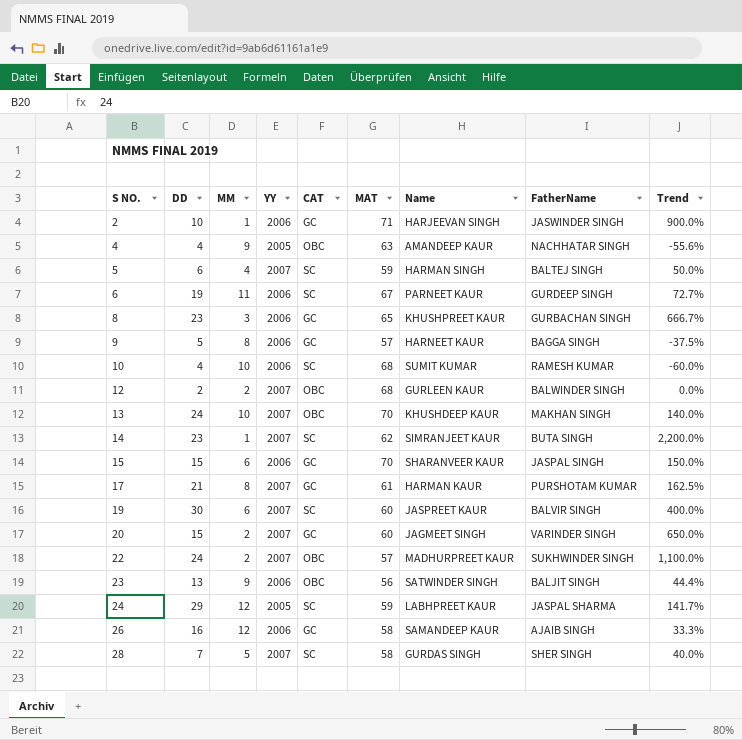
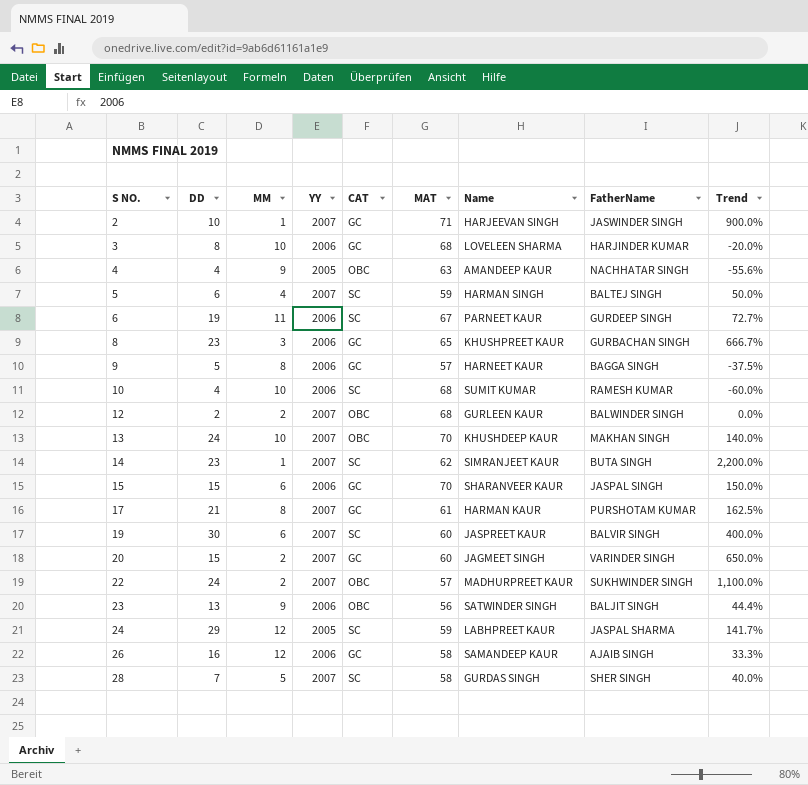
2 | YY: 2006 -> 2007
row 3: none -> 8 | 10 | 2006 | GC | 68 | LOVELEEN SHARMA | HARJINDER KUMAR | -20.0%

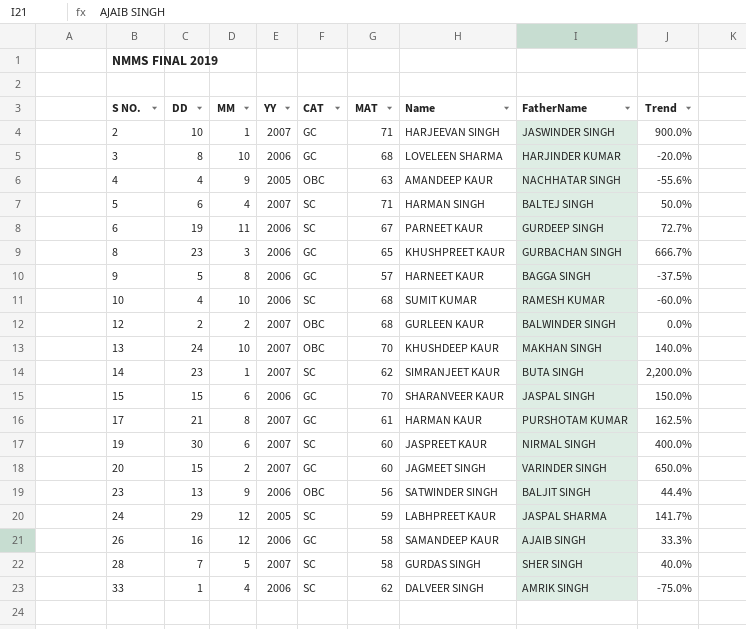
row 22: 24 | 2 | 2007 | OBC | 57 | MADHURPREET KAUR | SUKHWINDER SINGH | 1,100.0% -> none
5 | MAT: 59 -> 71
19 | FatherName: BALVIR SINGH -> NIRMAL SINGH
row 33: none -> 1 | 4 | 2006 | SC | 62 | DALVEER SINGH | AMRIK SINGH | -75.0%

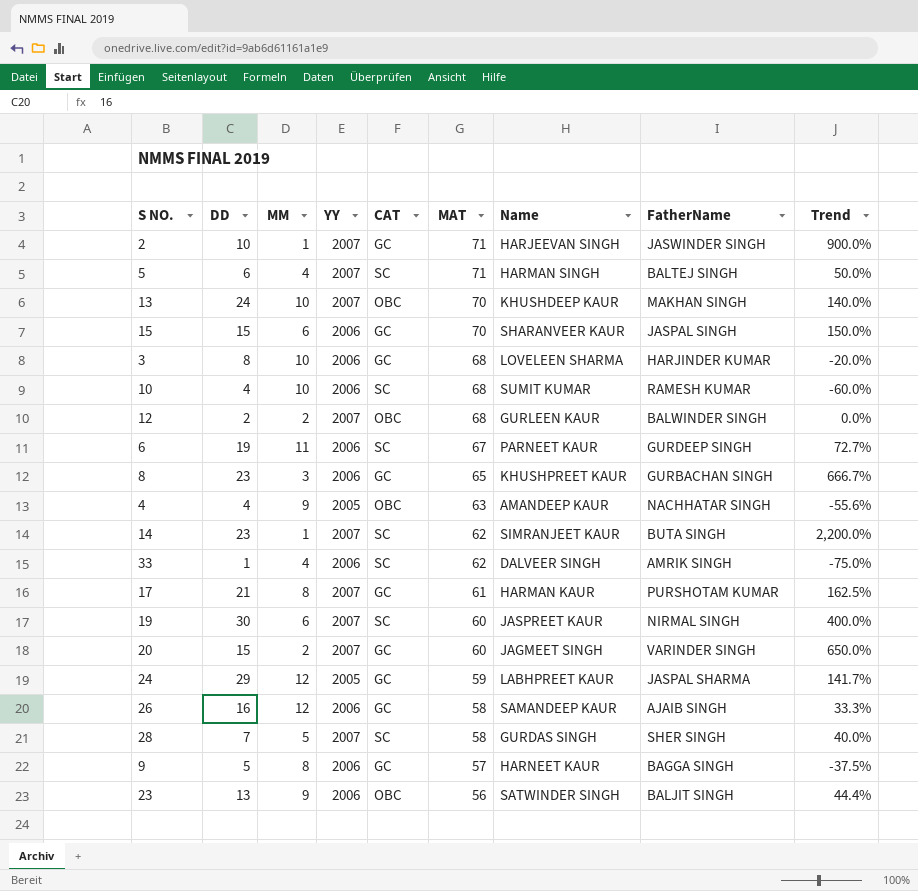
row order: S NO. ascending -> MAT descending
24 | CAT: SC -> GC

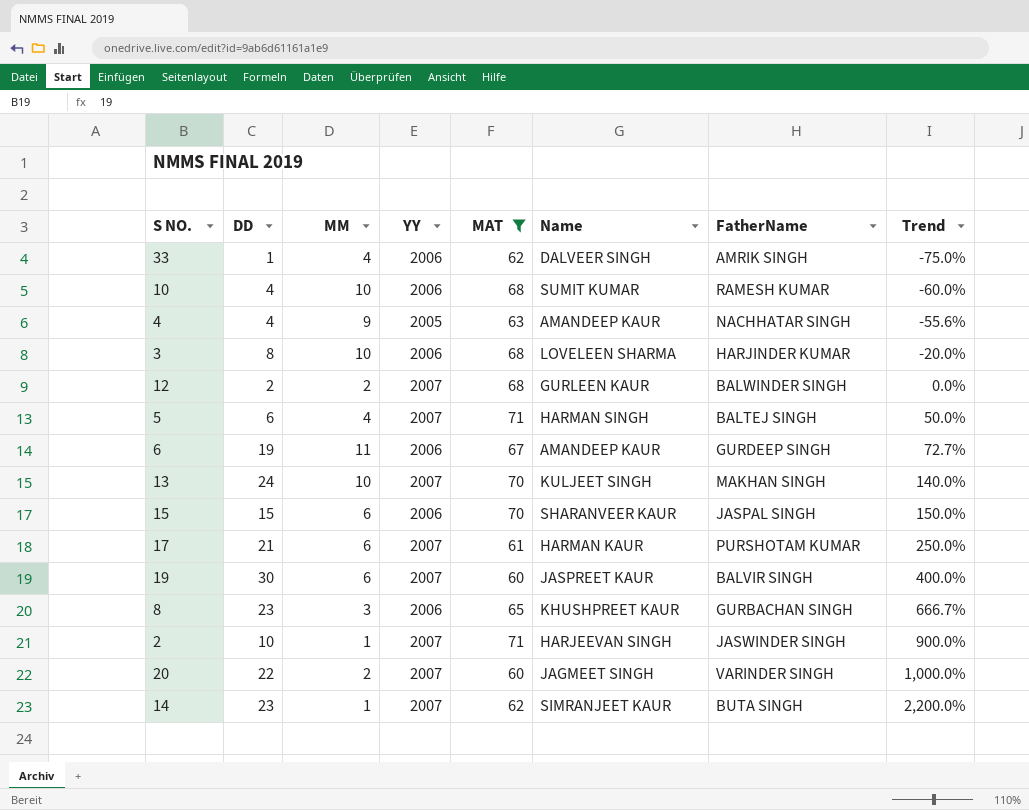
filter: none -> MAT >= 60
row order: MAT descending -> Trend ascending
column CAT | position: 5 -> none
6 | Name: PARNEET KAUR -> AMANDEEP KAUR
13 | Name: KHUSHDEEP KAUR -> KULJEET SINGH
17 | MM: 8 -> 6
17 | Trend: 162.5% -> 250.0%
19 | FatherName: NIRMAL SINGH -> BALVIR SINGH
20 | DD: 15 -> 22
20 | Trend: 650.0% -> 1,000.0%

